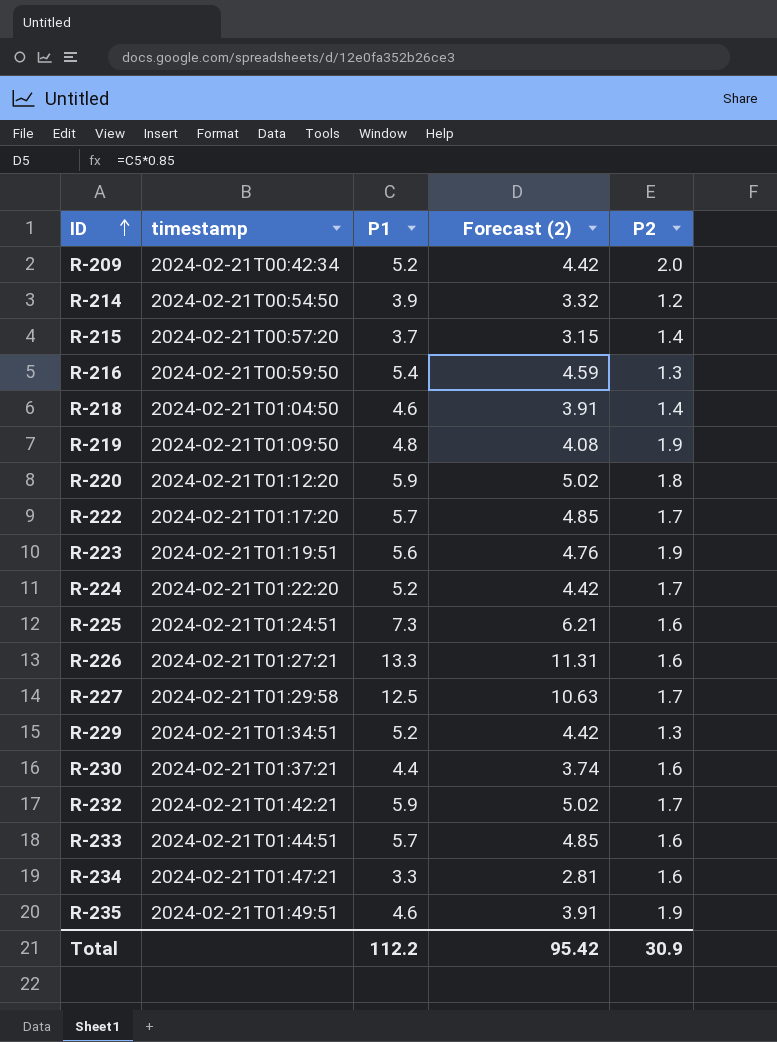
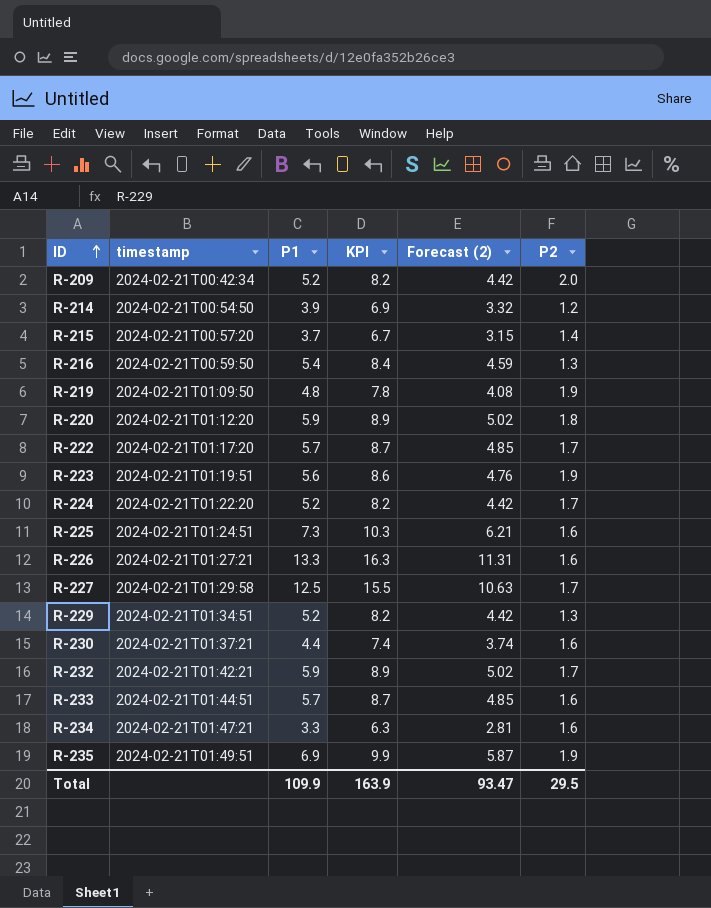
column KPI | formula: none -> [P1] + 3
row R-218: 2024-02-21T01:04:50 | 4.6 | 3.91 | 1.4 -> none
R-235 | P1: 4.6 -> 6.9
R-235 | Forecast (2): 3.91 -> 5.87
Total | P1: 112.2 -> 109.9
Total | Forecast (2): 95.42 -> 93.47
Total | P2: 30.9 -> 29.5

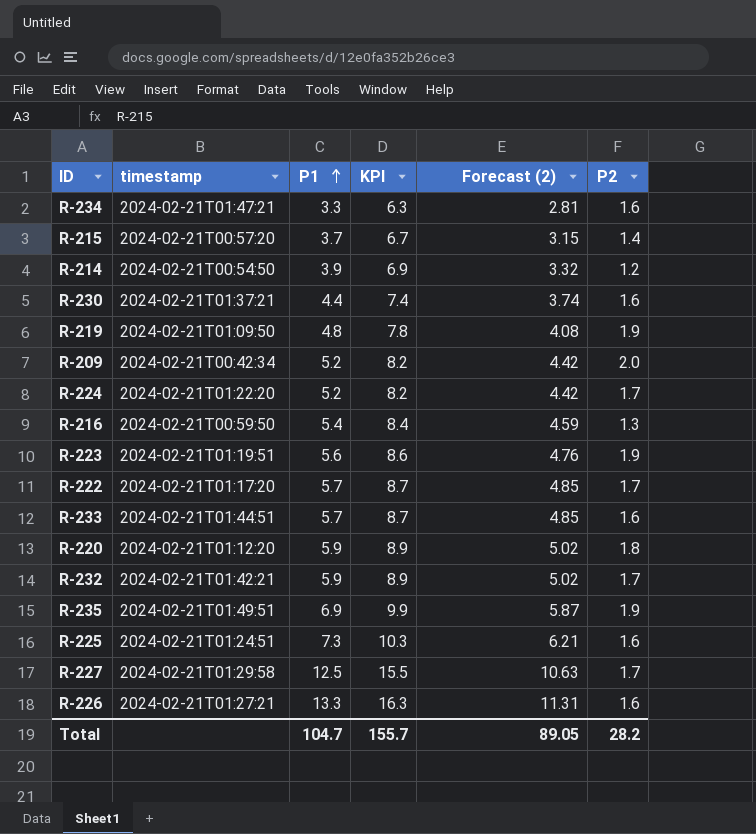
row order: ID ascending -> P1 ascending
row R-229: 2024-02-21T01:34:51 | 5.2 | 8.2 | 4.42 | 1.3 -> none
Total | P1: 109.9 -> 104.7
Total | KPI: 163.9 -> 155.7
Total | Forecast (2): 93.47 -> 89.05
Total | P2: 29.5 -> 28.2

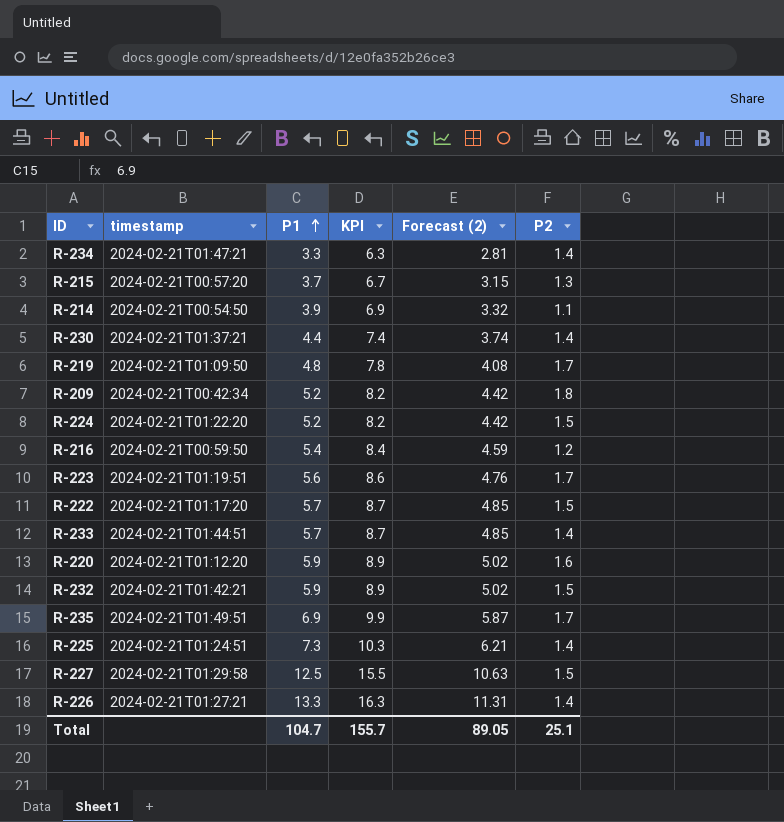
R-234 | P2: 1.6 -> 1.4
R-215 | P2: 1.4 -> 1.3
R-214 | P2: 1.2 -> 1.1
R-230 | P2: 1.6 -> 1.4
R-219 | P2: 1.9 -> 1.7
R-209 | P2: 2.0 -> 1.8
R-224 | P2: 1.7 -> 1.5
R-216 | P2: 1.3 -> 1.2
R-223 | P2: 1.9 -> 1.7
R-222 | P2: 1.7 -> 1.5
R-233 | P2: 1.6 -> 1.4
R-220 | P2: 1.8 -> 1.6
R-232 | P2: 1.7 -> 1.5
R-235 | P2: 1.9 -> 1.7
R-225 | P2: 1.6 -> 1.4
R-227 | P2: 1.7 -> 1.5
R-226 | P2: 1.6 -> 1.4
Total | P2: 28.2 -> 25.1

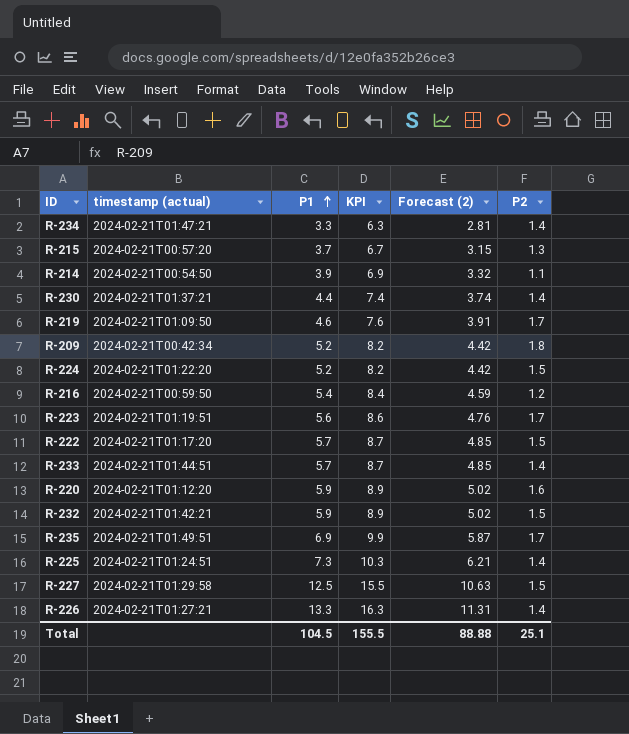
column name: timestamp -> timestamp (actual)
R-219 | P1: 4.8 -> 4.6
R-219 | KPI: 7.8 -> 7.6
R-219 | Forecast (2): 4.08 -> 3.91
Total | P1: 104.7 -> 104.5
Total | KPI: 155.7 -> 155.5
Total | Forecast (2): 89.05 -> 88.88

